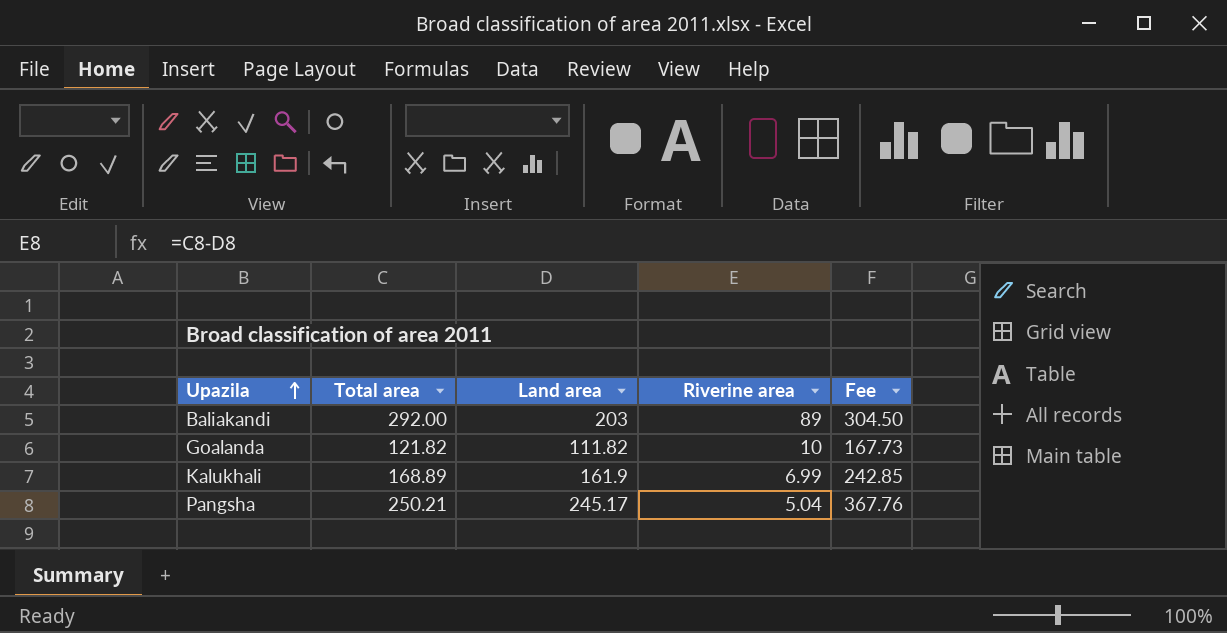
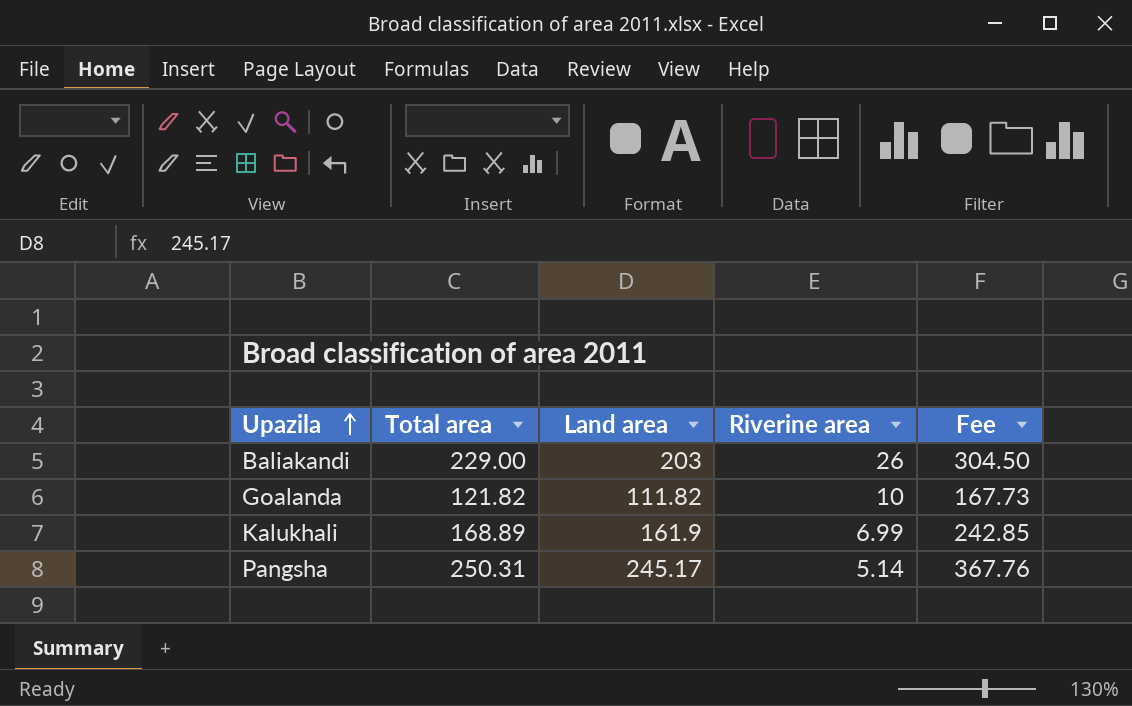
Baliakandi | Total area: 292.00 -> 229.00
Baliakandi | Riverine area: 89 -> 26
Pangsha | Total area: 250.21 -> 250.31
Pangsha | Riverine area: 5.04 -> 5.14

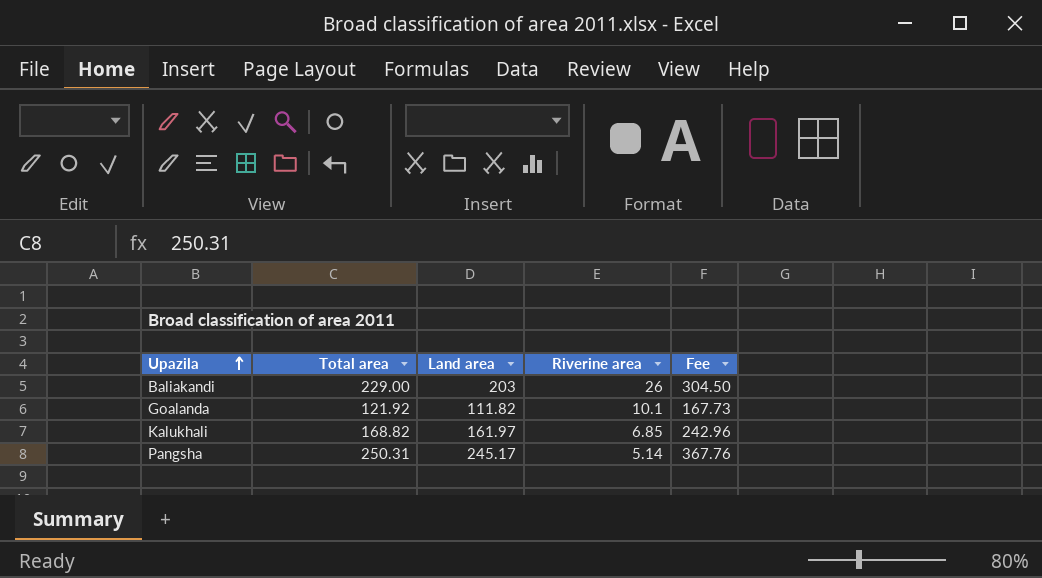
Goalanda | Total area: 121.82 -> 121.92
Goalanda | Riverine area: 10 -> 10.1
Kalukhali | Total area: 168.89 -> 168.82
Kalukhali | Land area: 161.9 -> 161.97
Kalukhali | Riverine area: 6.99 -> 6.85
Kalukhali | Fee: 242.85 -> 242.96

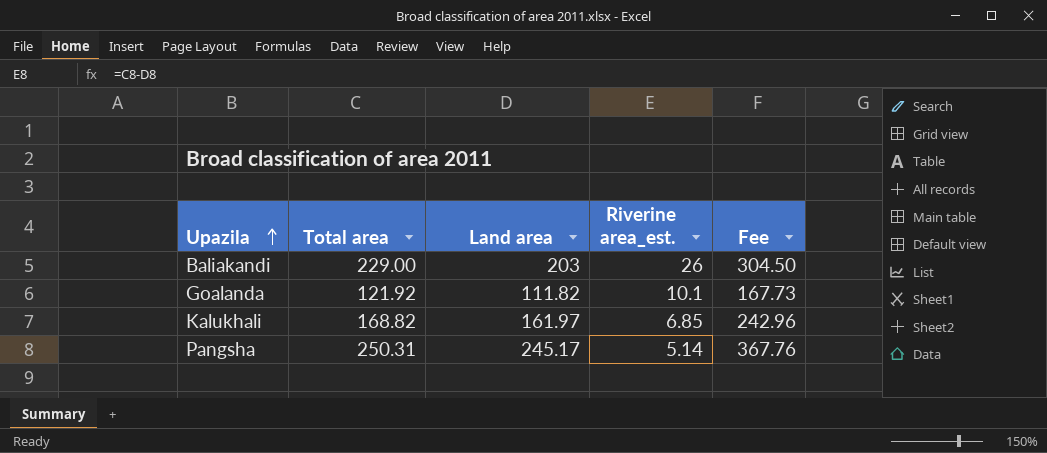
column name: Riverine area -> Riverine area_est.

